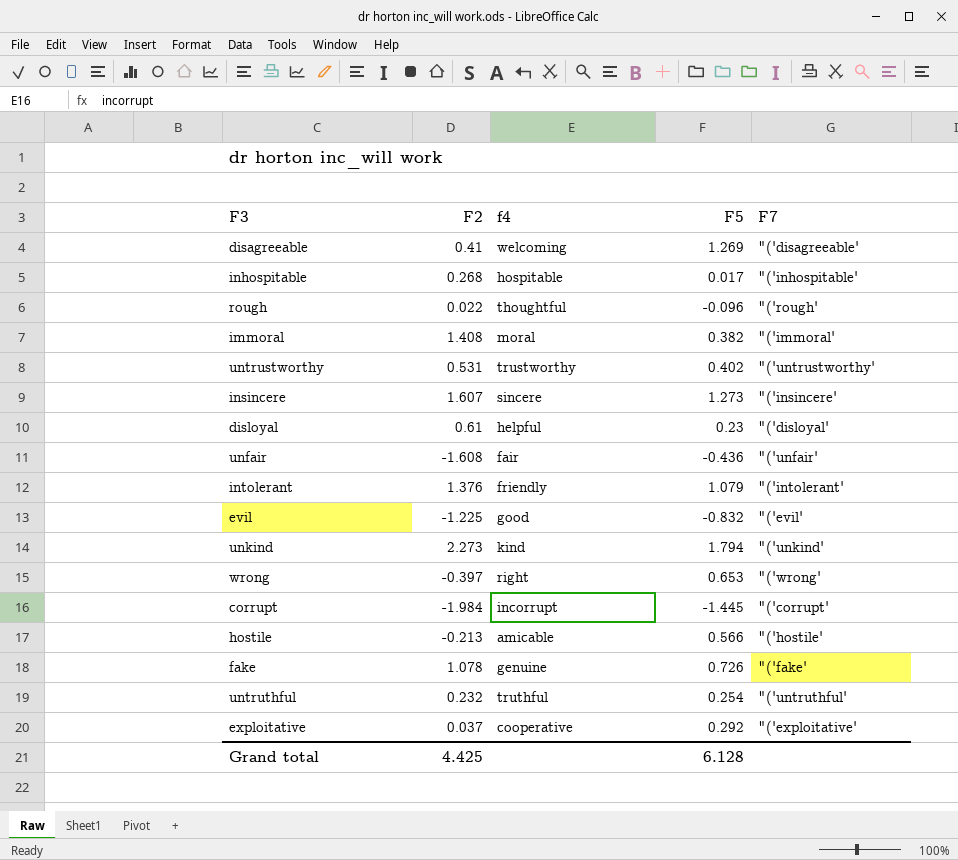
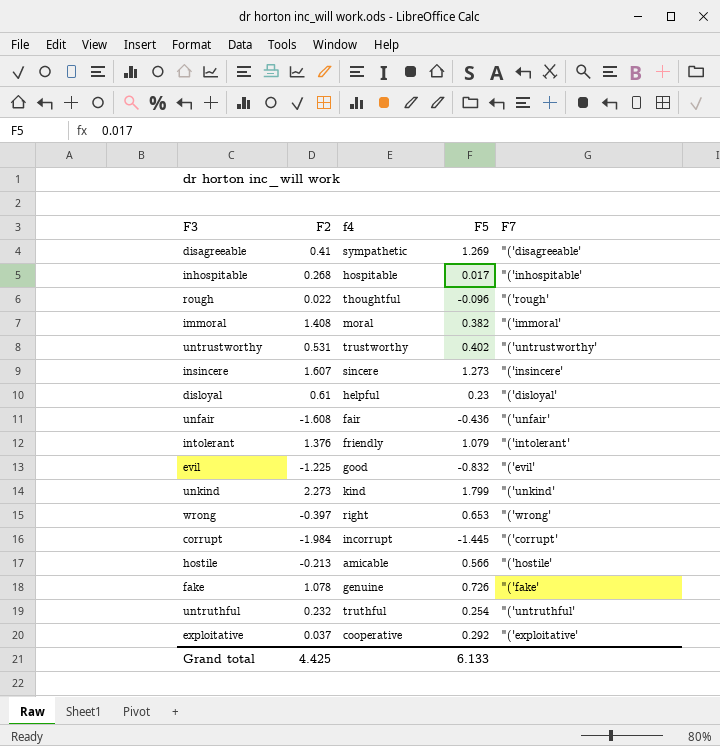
disagreeable | f4: welcoming -> sympathetic
unkind | F5: 1.794 -> 1.799
Grand total | F5: 6.128 -> 6.133

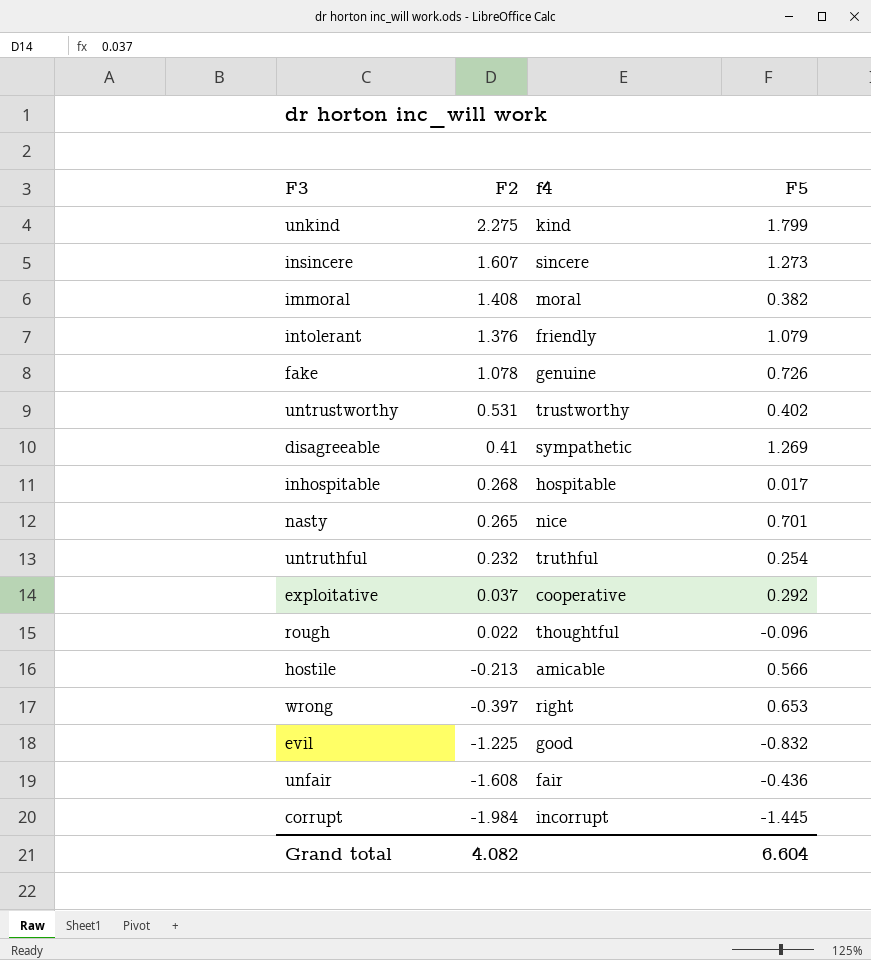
row order: none -> F2 descending
column F7 | position: 5 -> none
row disloyal: 0.61 | helpful | 0.23 | "('disloyal' -> none
unkind | F2: 2.273 -> 2.275
row nasty: none -> 0.265 | nice | 0.701
Grand total | F2: 4.425 -> 4.082
Grand total | F5: 6.133 -> 6.604

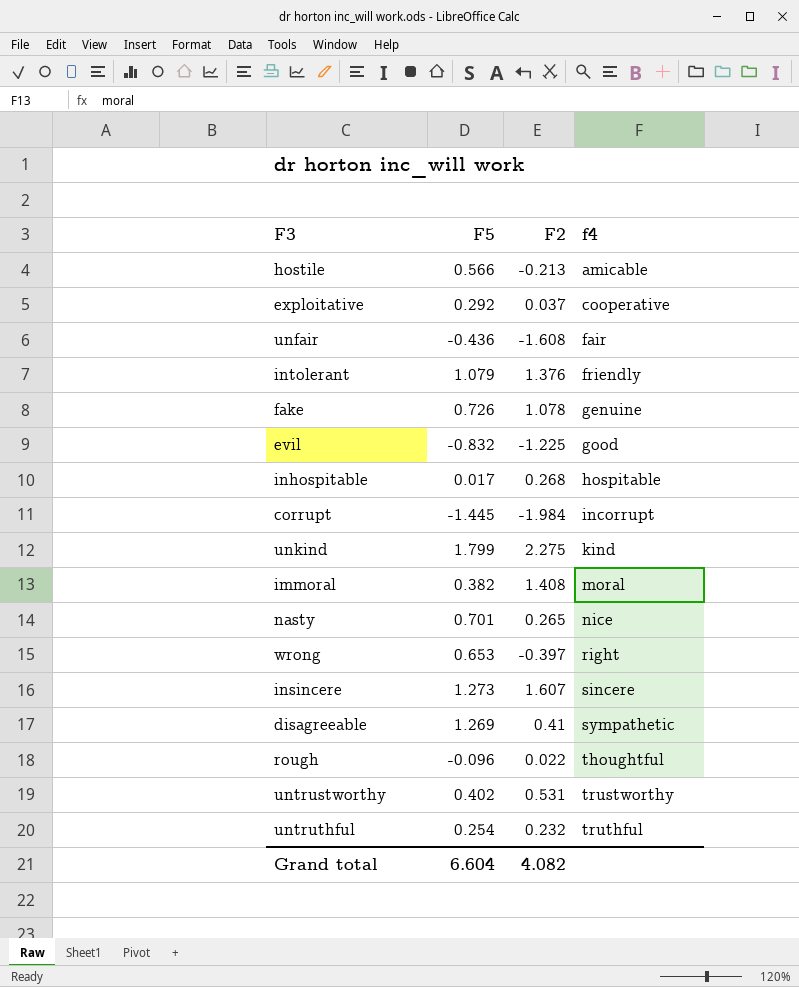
row order: F2 descending -> f4 ascending
column F5 | position: 4 -> 2

